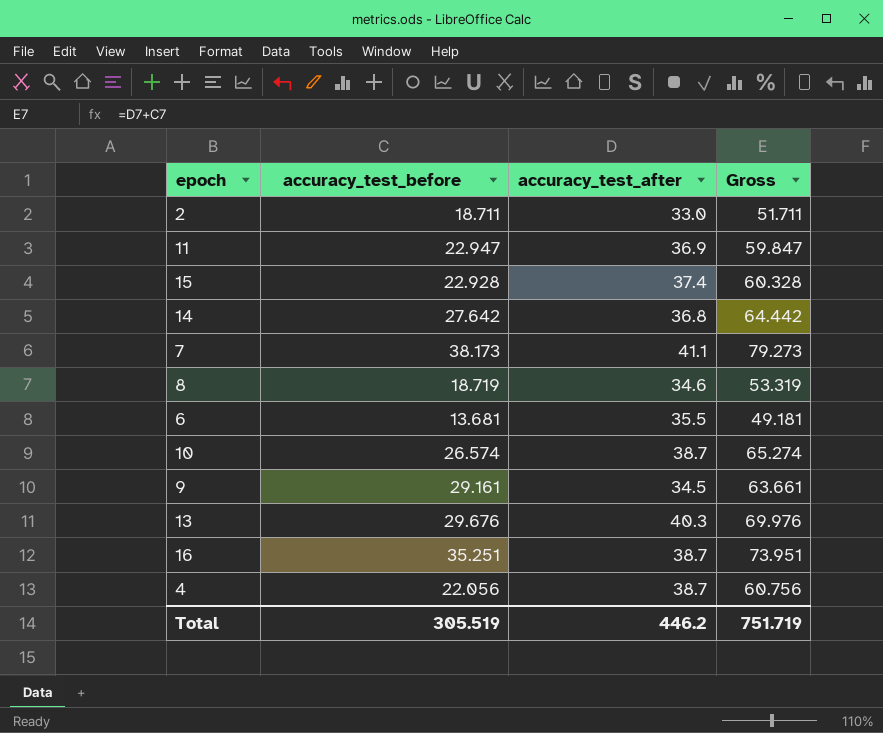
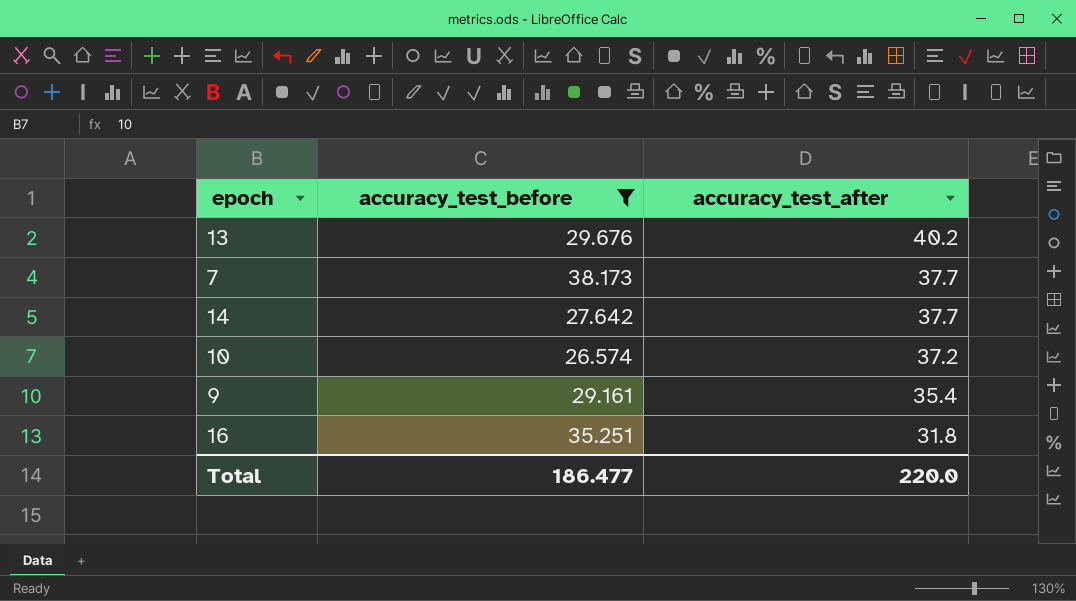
filter: none -> accuracy_test_before >= 26.574
row order: none -> accuracy_test_after descending
column Gross | formula: [accuracy_test_before] + [accuracy_test_after] -> none
13 | accuracy_test_after: 40.3 -> 40.2
7 | accuracy_test_after: 41.1 -> 37.7
14 | accuracy_test_after: 36.8 -> 37.7
10 | accuracy_test_after: 38.7 -> 37.2
9 | accuracy_test_after: 34.5 -> 35.4
16 | accuracy_test_after: 38.7 -> 31.8
Total | accuracy_test_before: 305.519 -> 186.477
Total | accuracy_test_after: 446.2 -> 220.0

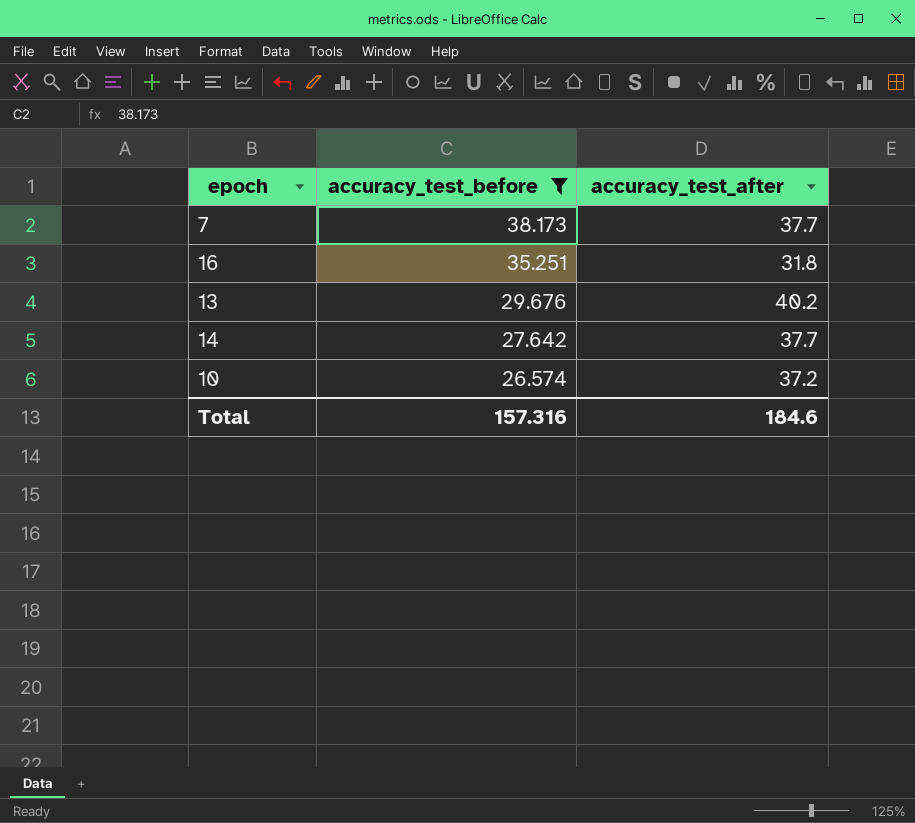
row order: accuracy_test_after descending -> accuracy_test_before descending
row 9: 29.161 | 35.4 -> none
Total | accuracy_test_before: 186.477 -> 157.316
Total | accuracy_test_after: 220.0 -> 184.6

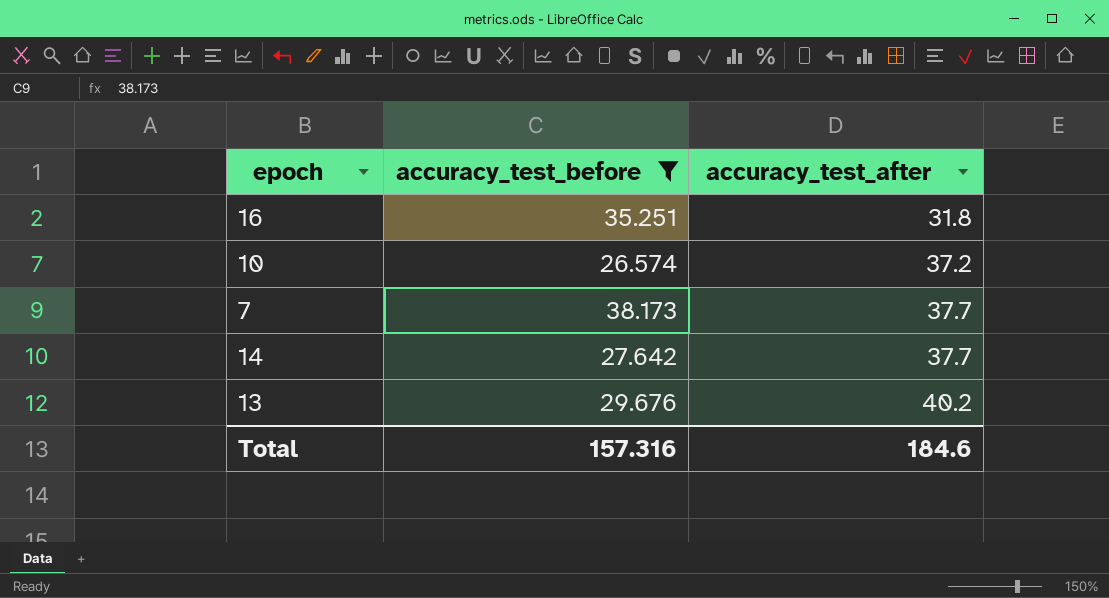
row order: accuracy_test_before descending -> accuracy_test_after ascending

